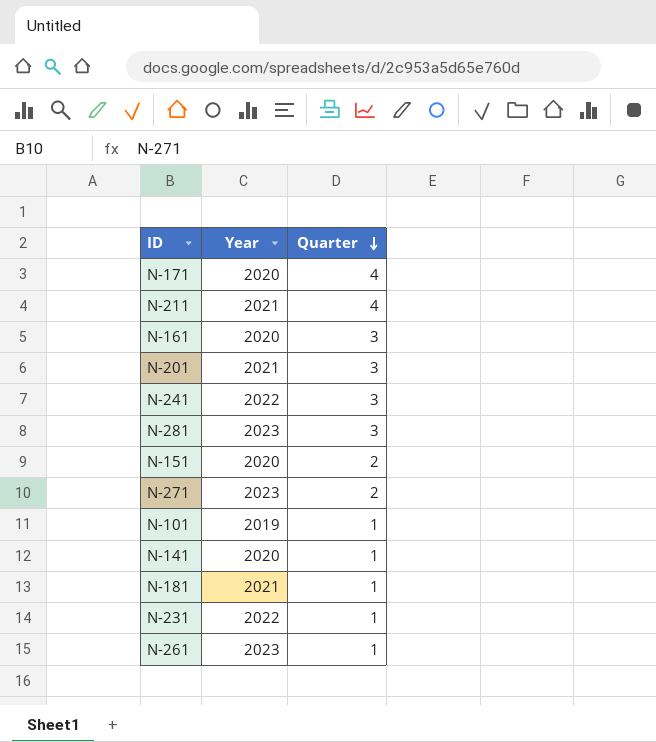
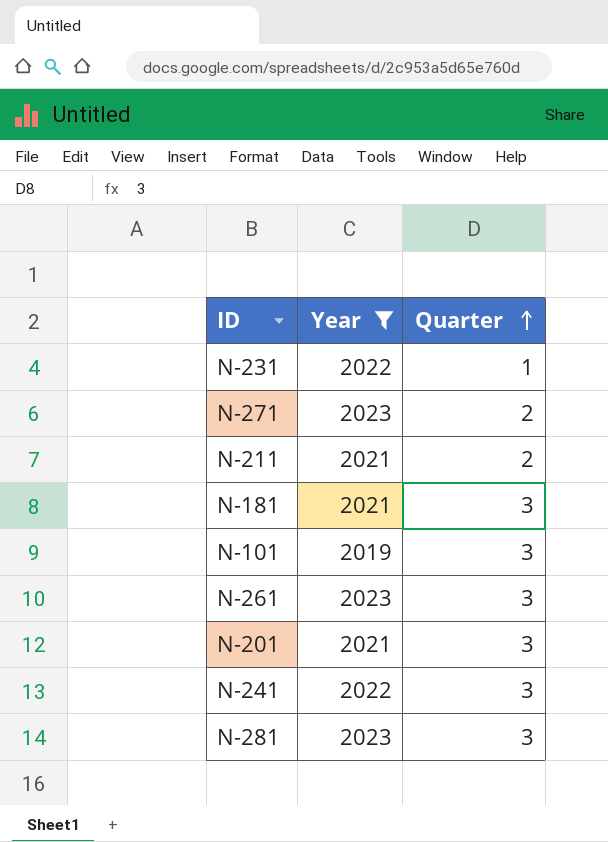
filter: none -> Year != 2020
row order: Quarter descending -> Quarter ascending
N-211 | Quarter: 4 -> 2
N-181 | Quarter: 1 -> 3
N-101 | Quarter: 1 -> 3
N-261 | Quarter: 1 -> 3

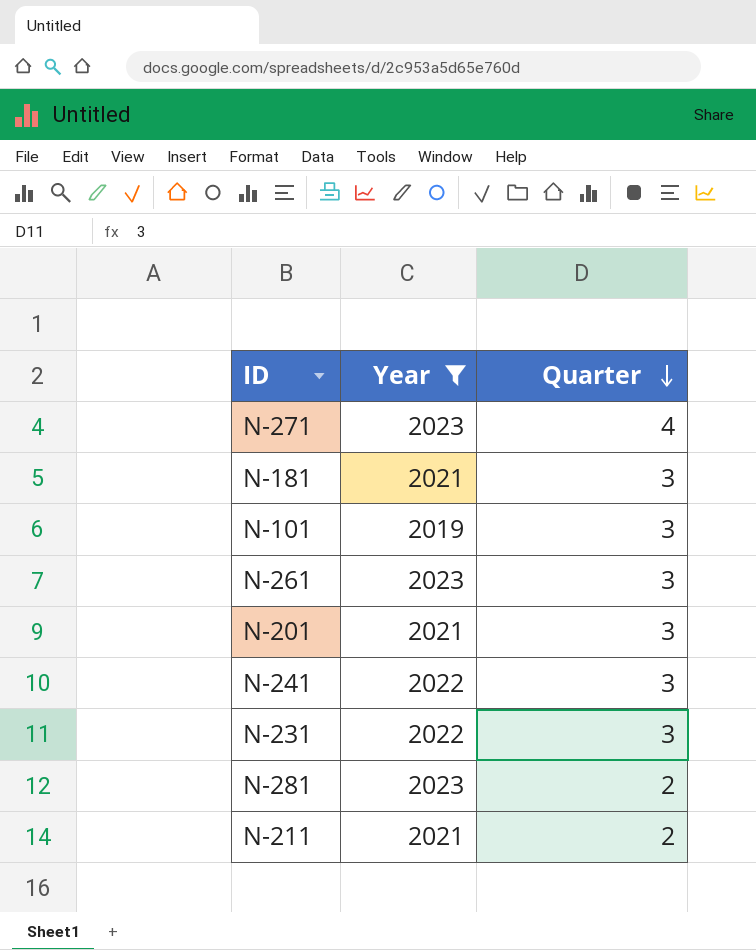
row order: Quarter ascending -> Quarter descending
N-271 | Quarter: 2 -> 4
N-231 | Quarter: 1 -> 3
N-281 | Quarter: 3 -> 2

